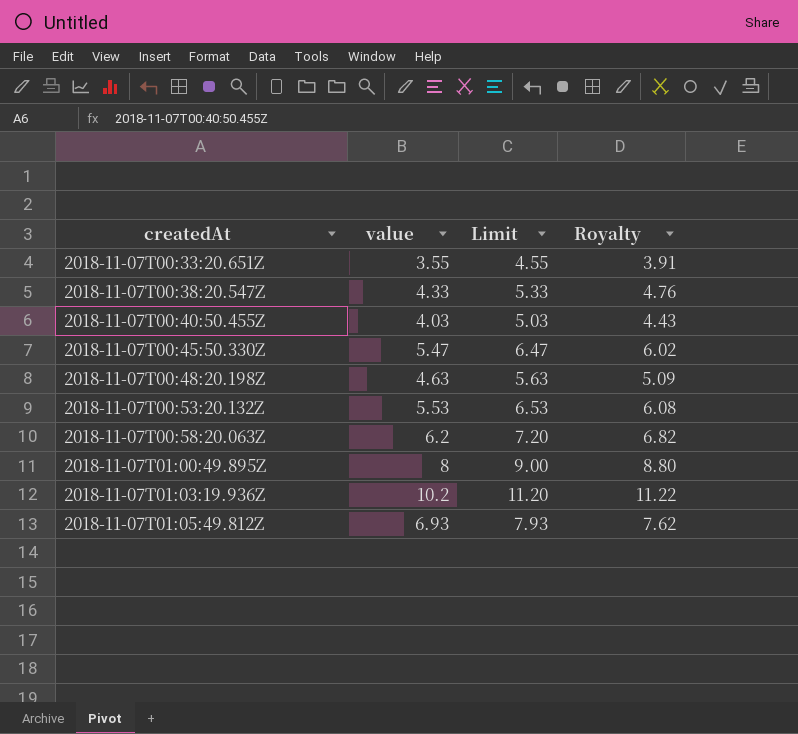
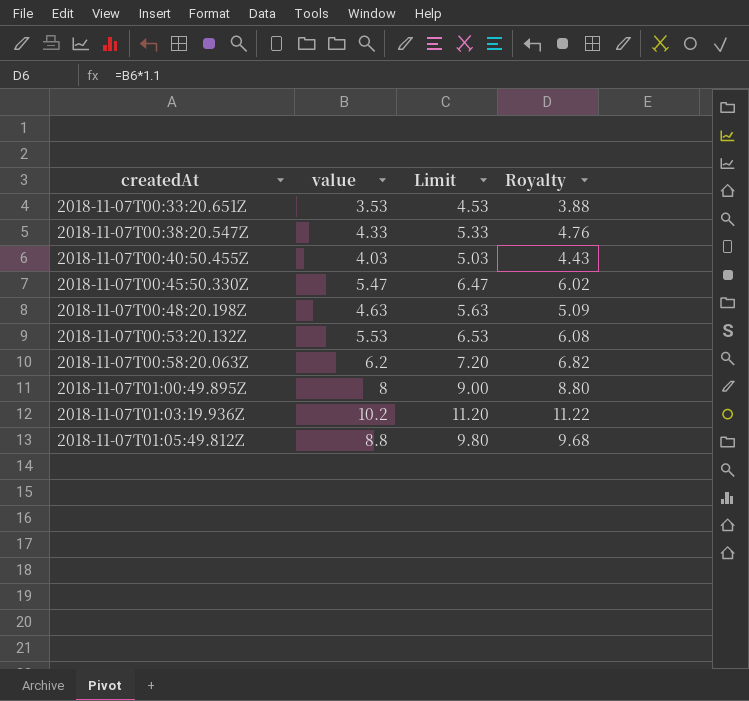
2018-11-07T00:33:20.651Z | value: 3.55 -> 3.53
2018-11-07T00:33:20.651Z | Limit: 4.55 -> 4.53
2018-11-07T00:33:20.651Z | Royalty: 3.91 -> 3.88
2018-11-07T01:05:49.812Z | value: 6.93 -> 8.8
2018-11-07T01:05:49.812Z | Limit: 7.93 -> 9.80
2018-11-07T01:05:49.812Z | Royalty: 7.62 -> 9.68

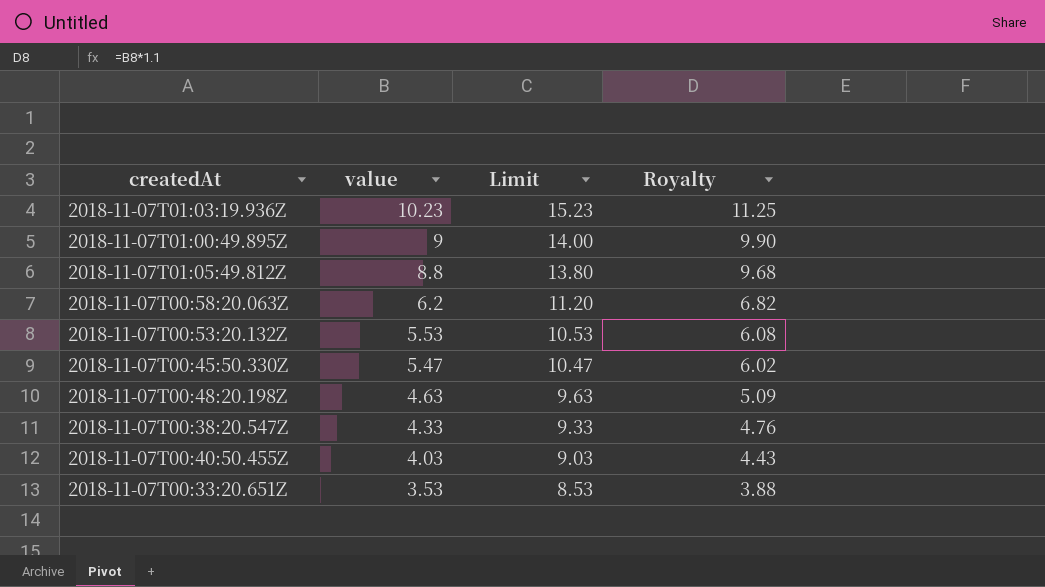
row order: createdAt ascending -> value descending
column Limit | formula: [value] + 1 -> [value] + 5
2018-11-07T01:03:19.936Z | value: 10.2 -> 10.23
2018-11-07T01:03:19.936Z | Royalty: 11.22 -> 11.25
2018-11-07T01:00:49.895Z | value: 8 -> 9
2018-11-07T01:00:49.895Z | Royalty: 8.80 -> 9.90

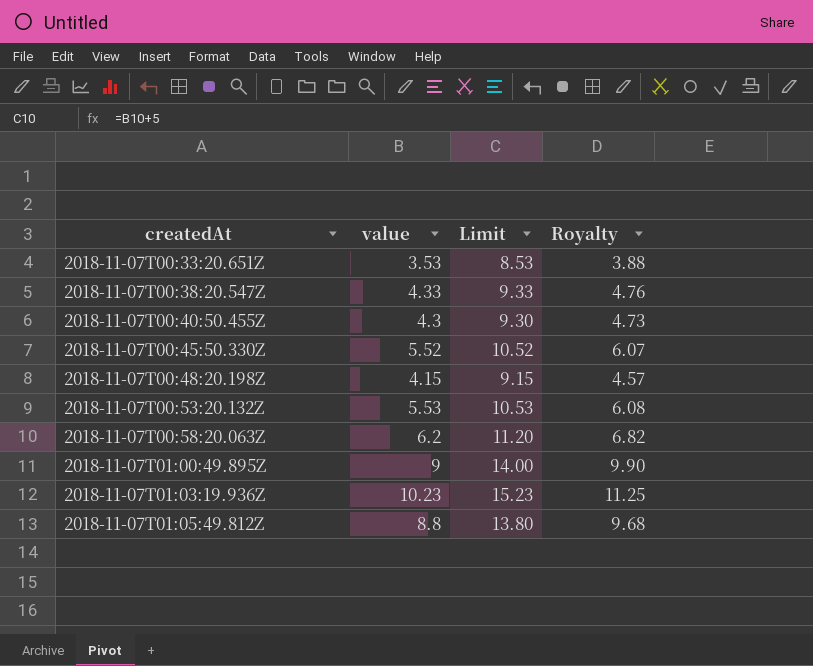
row order: value descending -> createdAt ascending
2018-11-07T00:40:50.455Z | value: 4.03 -> 4.3
2018-11-07T00:40:50.455Z | Limit: 9.03 -> 9.30
2018-11-07T00:40:50.455Z | Royalty: 4.43 -> 4.73
2018-11-07T00:45:50.330Z | value: 5.47 -> 5.52
2018-11-07T00:45:50.330Z | Limit: 10.47 -> 10.52
2018-11-07T00:45:50.330Z | Royalty: 6.02 -> 6.07
2018-11-07T00:48:20.198Z | value: 4.63 -> 4.15
2018-11-07T00:48:20.198Z | Limit: 9.63 -> 9.15
2018-11-07T00:48:20.198Z | Royalty: 5.09 -> 4.57

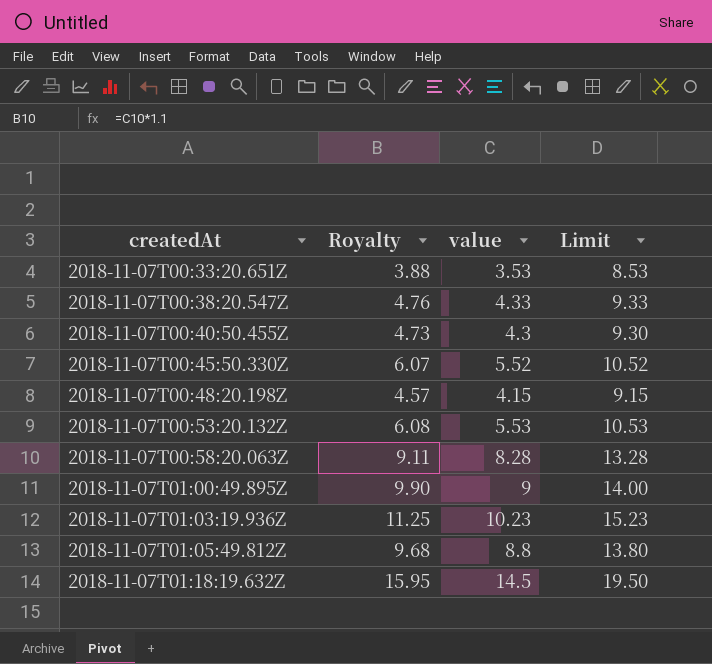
column Royalty | position: 4 -> 2
2018-11-07T00:58:20.063Z | Royalty: 6.82 -> 9.11
2018-11-07T00:58:20.063Z | value: 6.2 -> 8.28
2018-11-07T00:58:20.063Z | Limit: 11.20 -> 13.28
row 2018-11-07T01:18:19.632Z: none -> 15.95 | 14.5 | 19.50

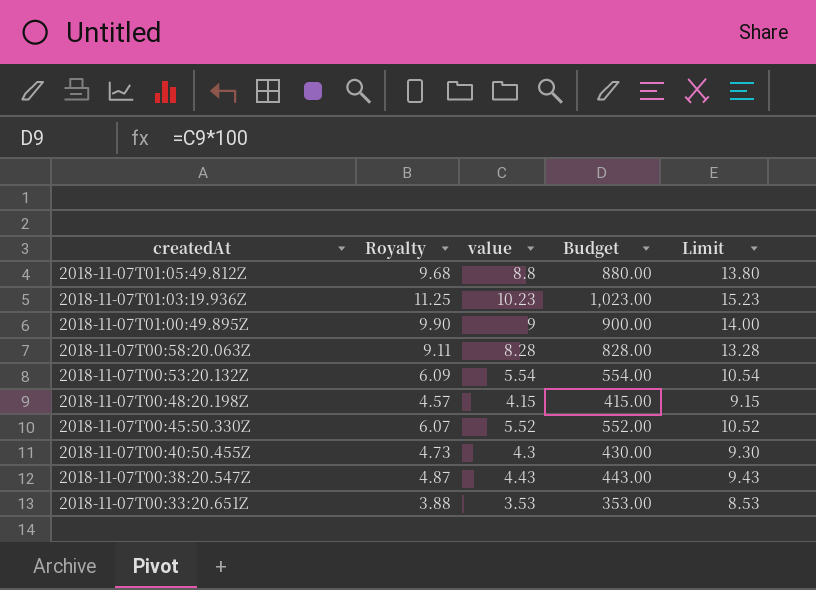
row order: createdAt ascending -> createdAt descending
column Budget | formula: none -> [value] * 100
row 2018-11-07T01:18:19.632Z: 15.95 | 14.5 | 19.50 -> none
2018-11-07T00:53:20.132Z | Royalty: 6.08 -> 6.09
2018-11-07T00:53:20.132Z | value: 5.53 -> 5.54
2018-11-07T00:53:20.132Z | Limit: 10.53 -> 10.54
2018-11-07T00:38:20.547Z | Royalty: 4.76 -> 4.87
2018-11-07T00:38:20.547Z | value: 4.33 -> 4.43
2018-11-07T00:38:20.547Z | Limit: 9.33 -> 9.43

